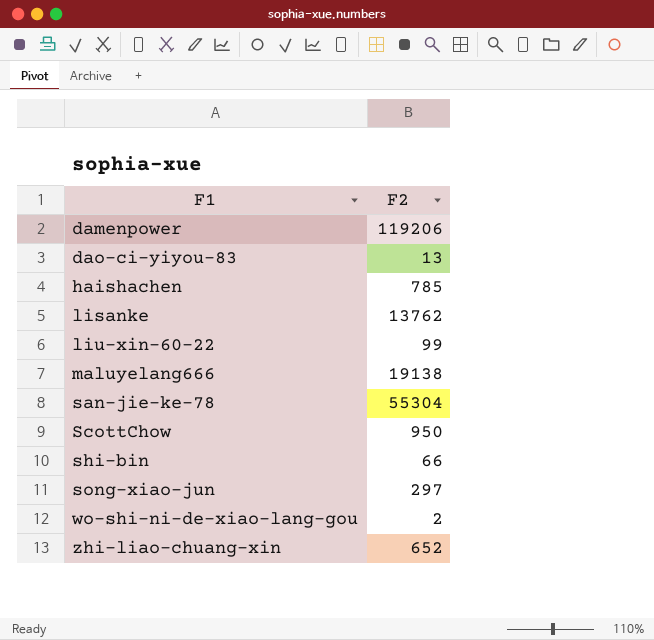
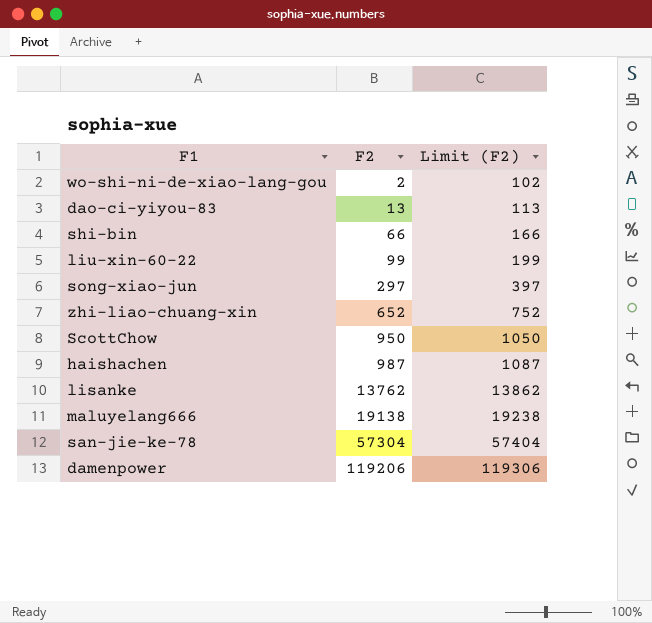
row order: F1 ascending -> F2 ascending
column Limit (F2) | formula: none -> [F2] + 100
haishachen | F2: 785 -> 987
san-jie-ke-78 | F2: 55304 -> 57304

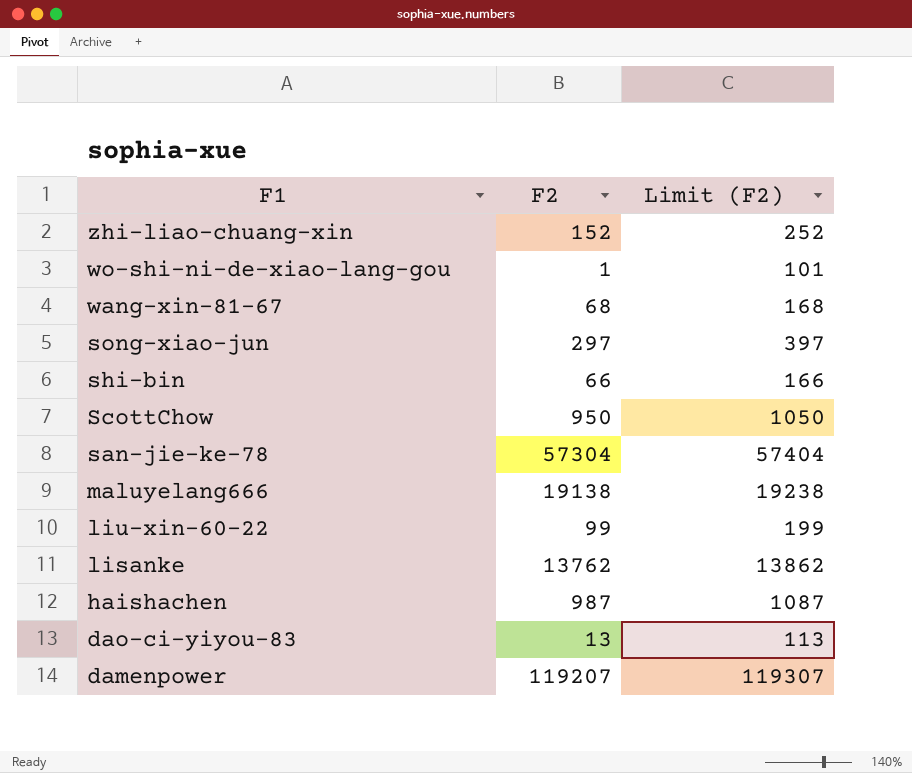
row order: F2 ascending -> F1 descending
zhi-liao-chuang-xin | F2: 652 -> 152
zhi-liao-chuang-xin | Limit (F2): 752 -> 252
wo-shi-ni-de-xiao-lang-gou | F2: 2 -> 1
wo-shi-ni-de-xiao-lang-gou | Limit (F2): 102 -> 101
row wang-xin-81-67: none -> 68 | 168
damenpower | F2: 119206 -> 119207
damenpower | Limit (F2): 119306 -> 119307

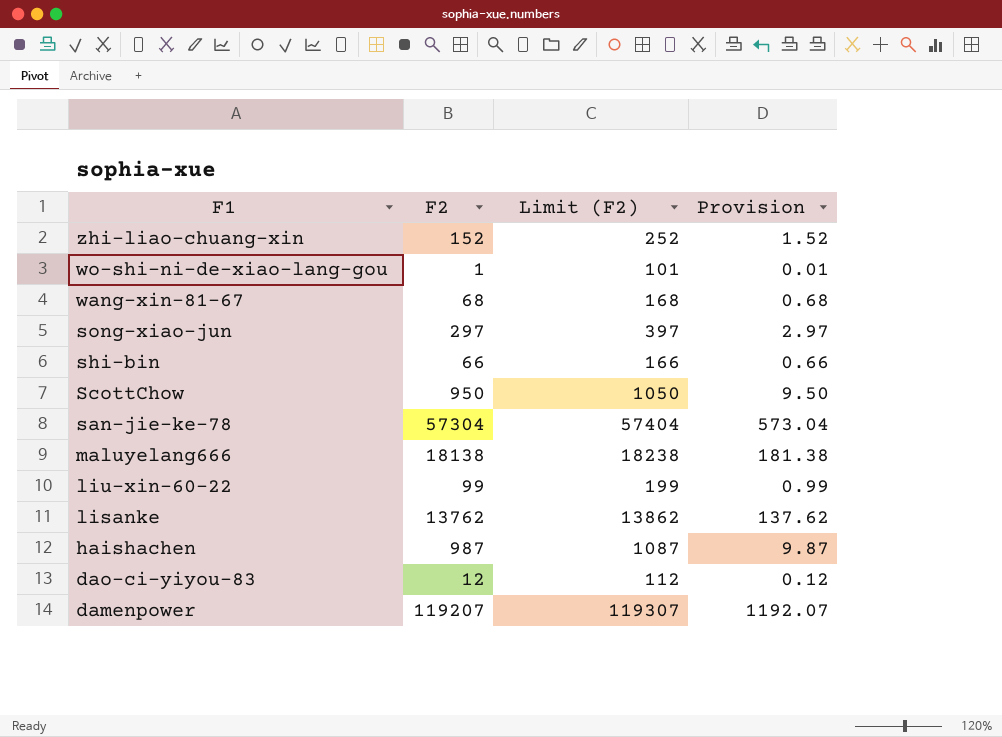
column Provision | formula: none -> [F2] * 0.01
maluyelang666 | F2: 19138 -> 18138
maluyelang666 | Limit (F2): 19238 -> 18238
dao-ci-yiyou-83 | F2: 13 -> 12
dao-ci-yiyou-83 | Limit (F2): 113 -> 112

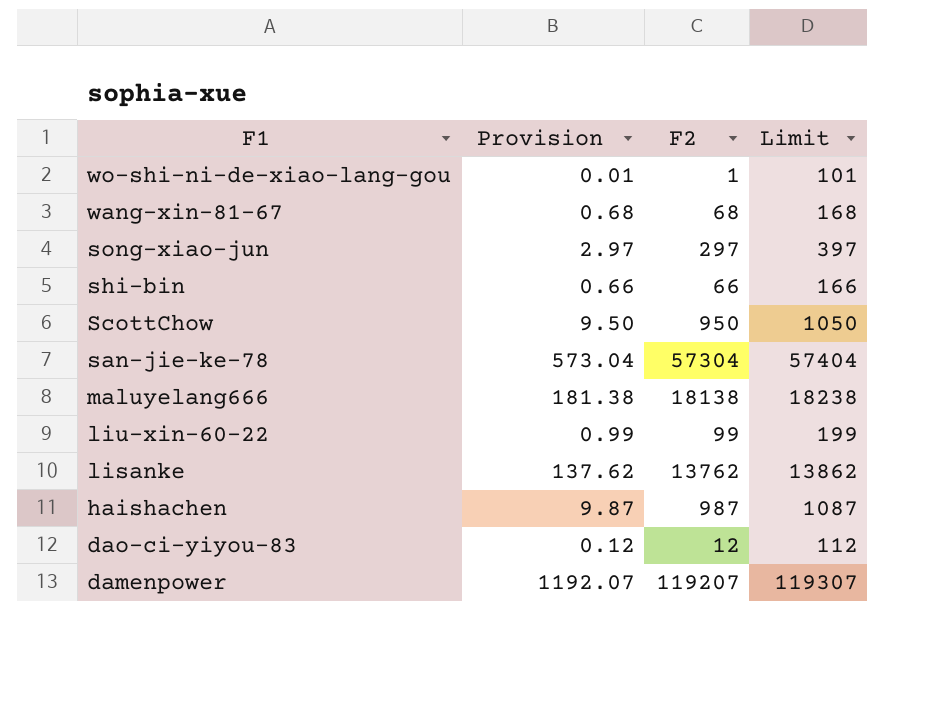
column Provision | position: 4 -> 2
column name: Limit (F2) -> Limit
row zhi-liao-chuang-xin: 152 | 252 | 1.52 -> none

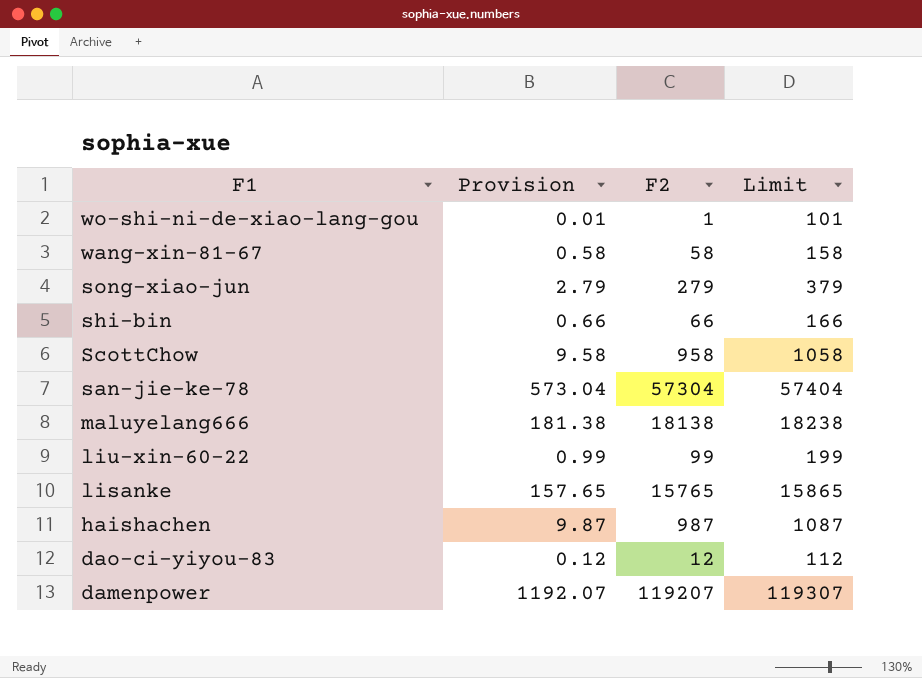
wang-xin-81-67 | Provision: 0.68 -> 0.58
wang-xin-81-67 | F2: 68 -> 58
wang-xin-81-67 | Limit: 168 -> 158
song-xiao-jun | Provision: 2.97 -> 2.79
song-xiao-jun | F2: 297 -> 279
song-xiao-jun | Limit: 397 -> 379
ScottChow | Provision: 9.50 -> 9.58
ScottChow | F2: 950 -> 958
ScottChow | Limit: 1050 -> 1058
lisanke | Provision: 137.62 -> 157.65
lisanke | F2: 13762 -> 15765
lisanke | Limit: 13862 -> 15865

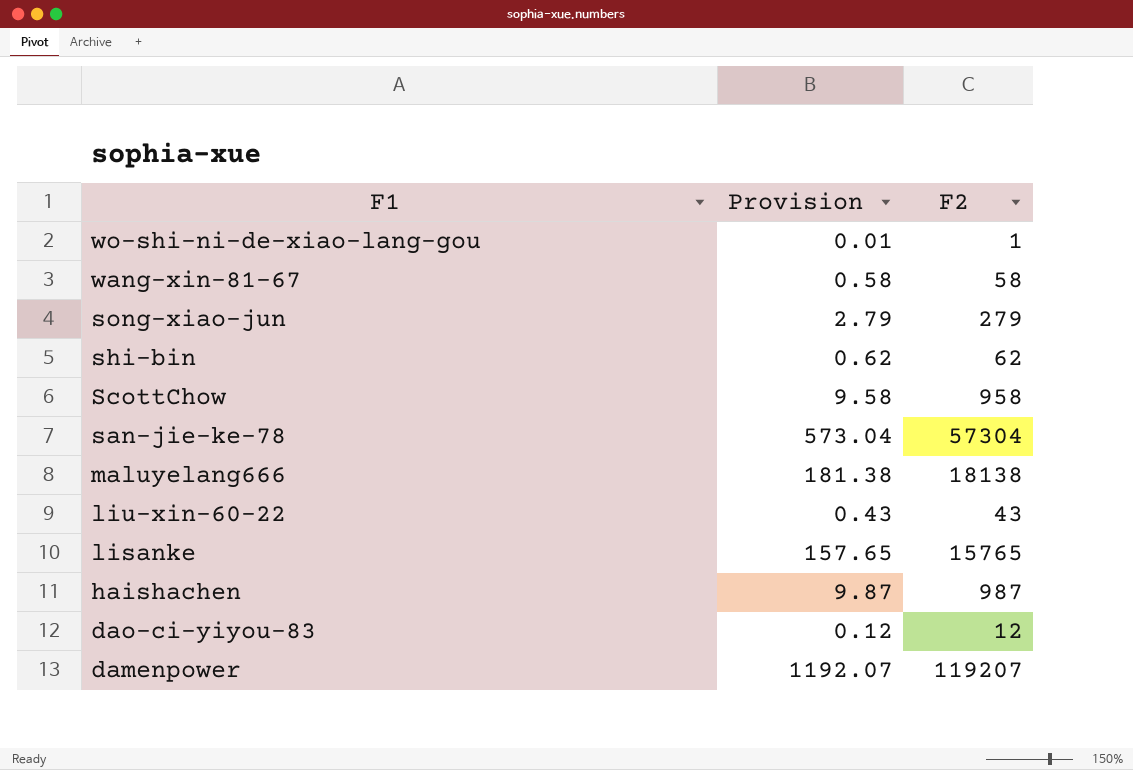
column Limit | formula: [F2] + 100 -> none
shi-bin | Provision: 0.66 -> 0.62
shi-bin | F2: 66 -> 62
liu-xin-60-22 | Provision: 0.99 -> 0.43
liu-xin-60-22 | F2: 99 -> 43

